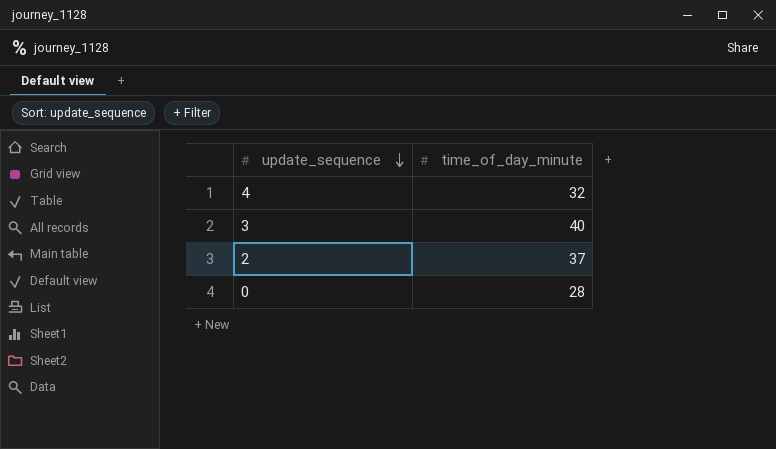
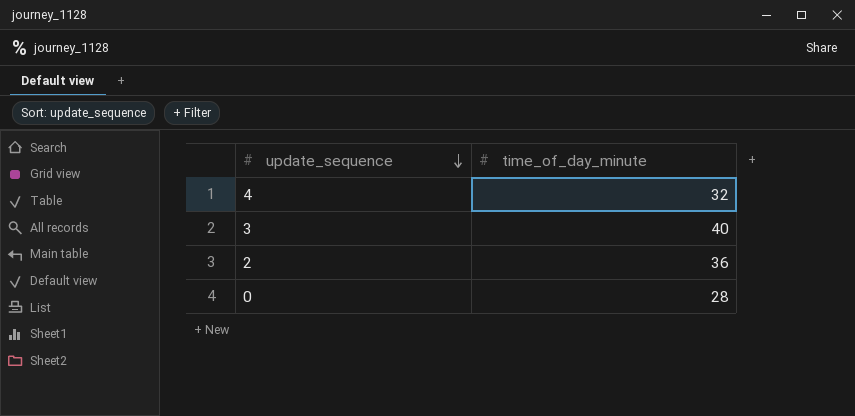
2 | time_of_day_minute: 37 -> 36

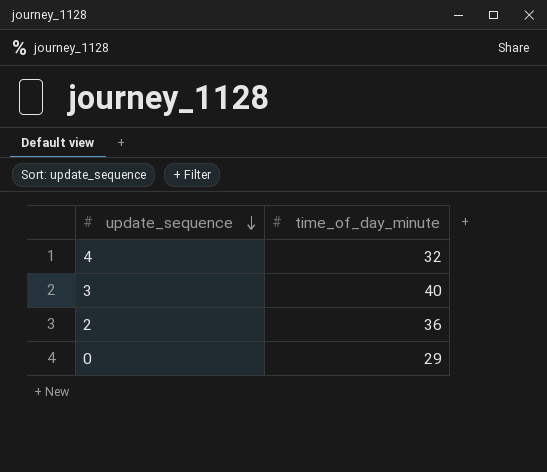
0 | time_of_day_minute: 28 -> 29

